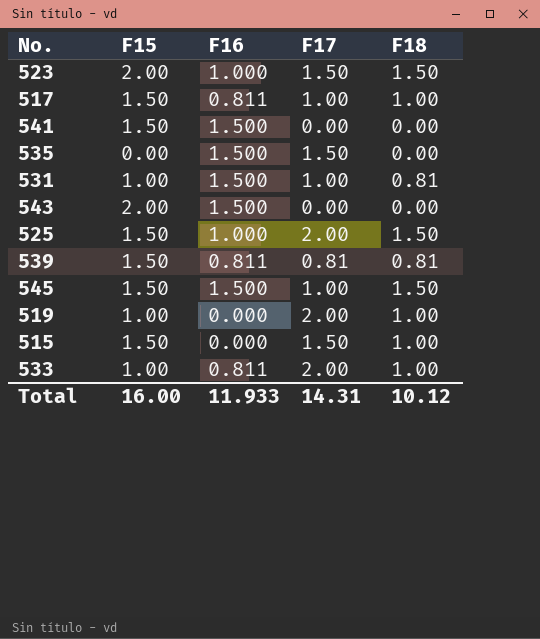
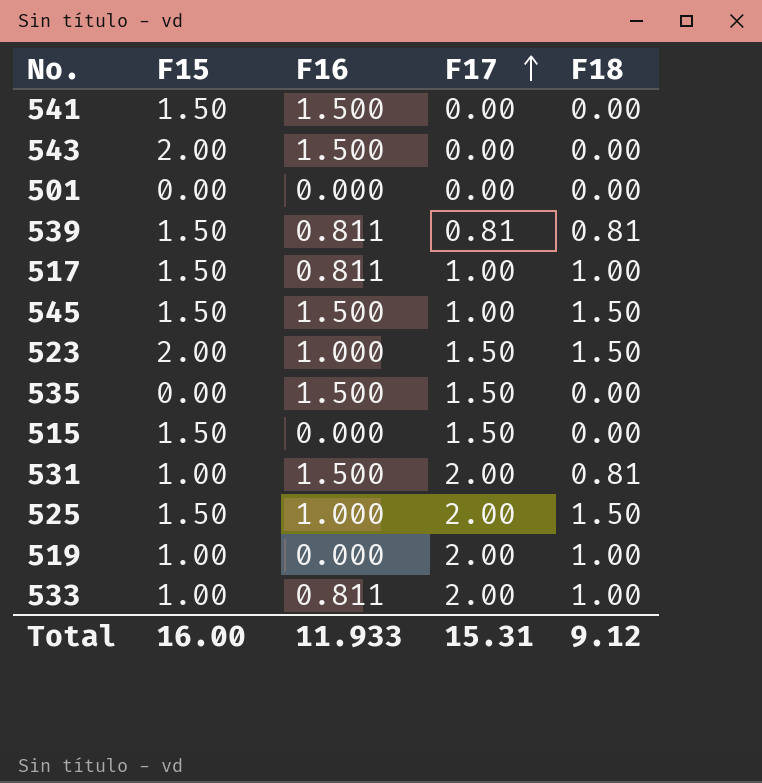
row order: none -> F17 ascending
row 501: none -> 0.00 | 0.000 | 0.00 | 0.00
515 | F18: 1.00 -> 0.00
531 | F17: 1.00 -> 2.00
Total | F17: 14.31 -> 15.31
Total | F18: 10.12 -> 9.12

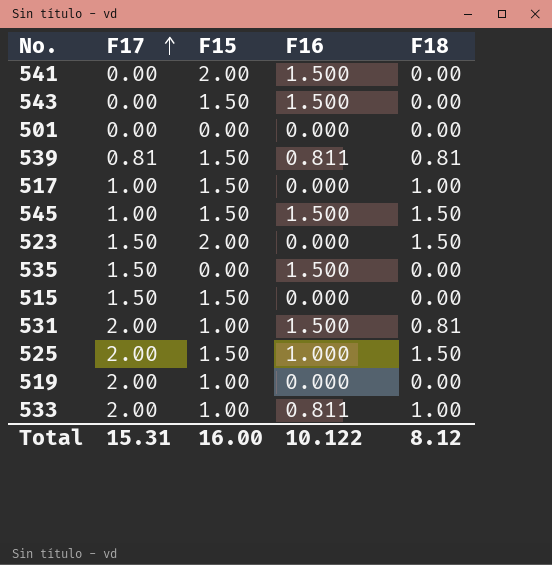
column F17 | position: 4 -> 2
541 | F15: 1.50 -> 2.00
543 | F15: 2.00 -> 1.50
517 | F16: 0.811 -> 0.000
523 | F16: 1.000 -> 0.000
519 | F18: 1.00 -> 0.00
Total | F16: 11.933 -> 10.122
Total | F18: 9.12 -> 8.12

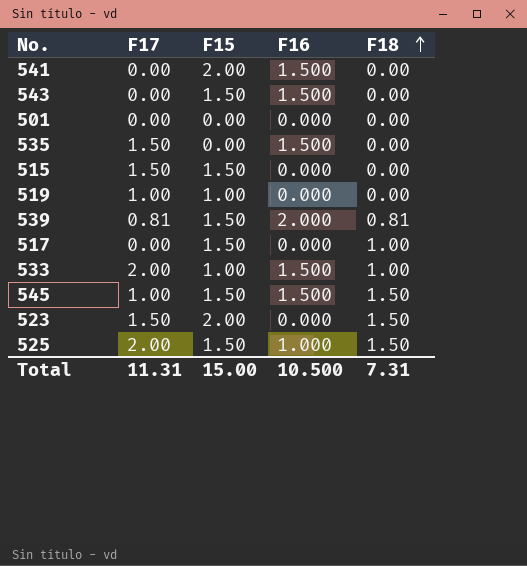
row order: F17 ascending -> F18 ascending
row 531: 2.00 | 1.00 | 1.500 | 0.81 -> none
519 | F17: 2.00 -> 1.00
539 | F16: 0.811 -> 2.000
517 | F17: 1.00 -> 0.00
533 | F16: 0.811 -> 1.500
Total | F17: 15.31 -> 11.31
Total | F15: 16.00 -> 15.00
Total | F16: 10.122 -> 10.500
Total | F18: 8.12 -> 7.31

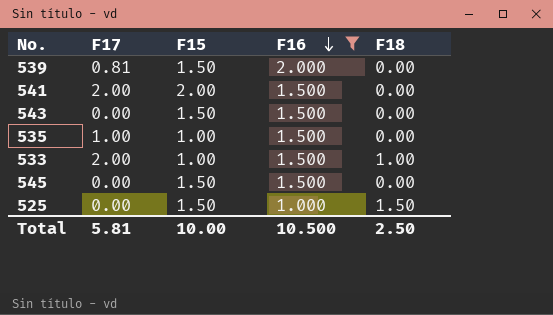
filter: none -> F16 != 0.000
row order: F18 ascending -> F16 descending
539 | F18: 0.81 -> 0.00
541 | F17: 0.00 -> 2.00
535 | F17: 1.50 -> 1.00
535 | F15: 0.00 -> 1.00
545 | F17: 1.00 -> 0.00
545 | F18: 1.50 -> 0.00
525 | F17: 2.00 -> 0.00
Total | F17: 11.31 -> 5.81
Total | F15: 15.00 -> 10.00
Total | F18: 7.31 -> 2.50

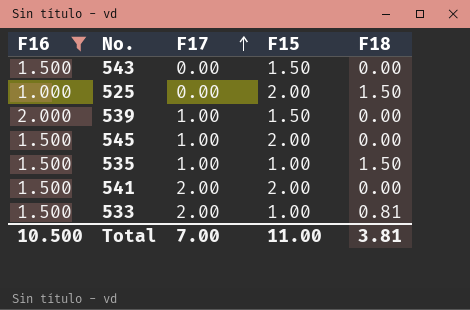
row order: F16 descending -> F17 ascending
column F16 | position: 4 -> 1
525 | F15: 1.50 -> 2.00
539 | F17: 0.81 -> 1.00
545 | F17: 0.00 -> 1.00
545 | F15: 1.50 -> 2.00
535 | F18: 0.00 -> 1.50
533 | F18: 1.00 -> 0.81
Total | F17: 5.81 -> 7.00
Total | F15: 10.00 -> 11.00
Total | F18: 2.50 -> 3.81

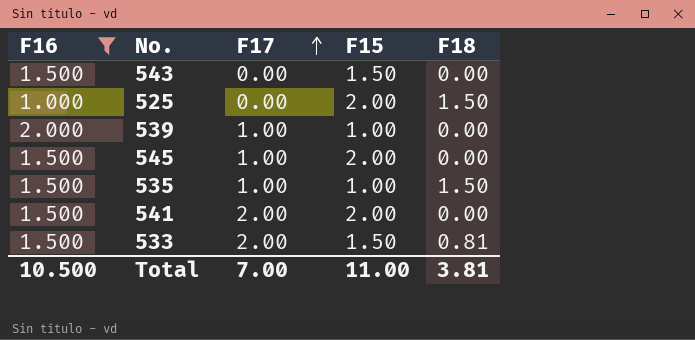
539 | F15: 1.50 -> 1.00
533 | F15: 1.00 -> 1.50

